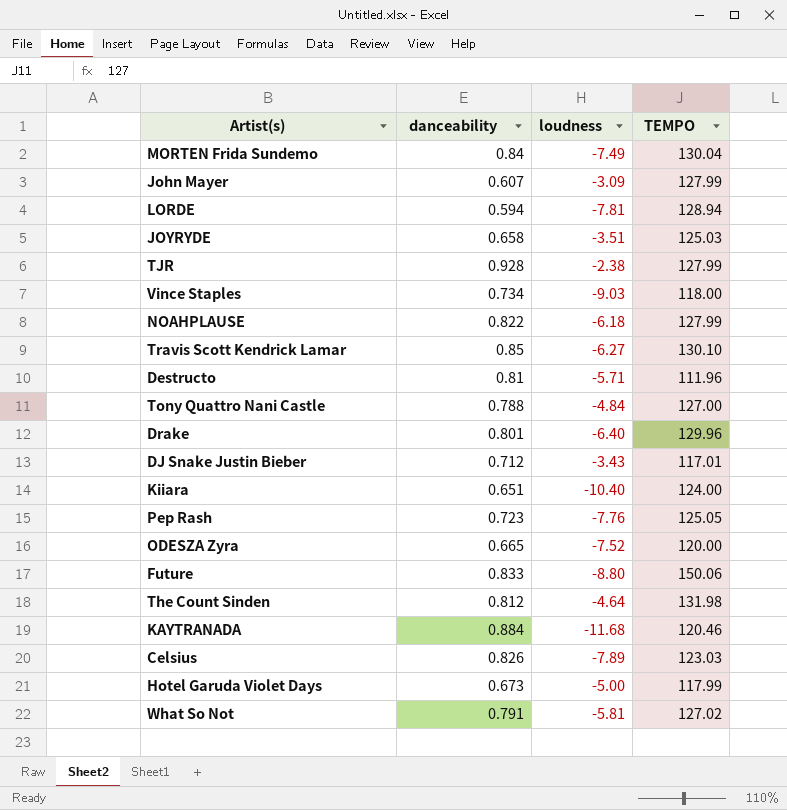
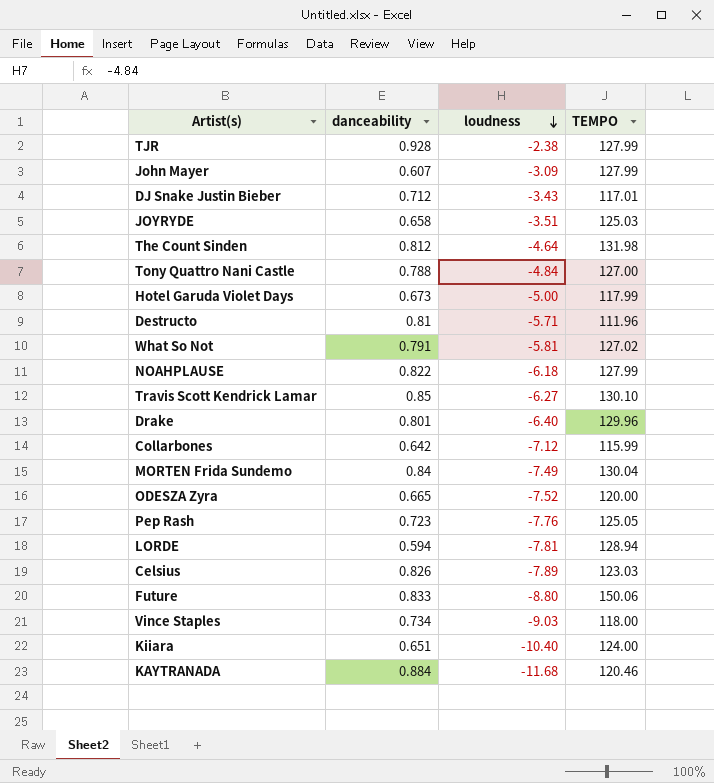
row order: none -> loudness descending
row Collarbones: none -> 0.642 | -7.12 | 115.99

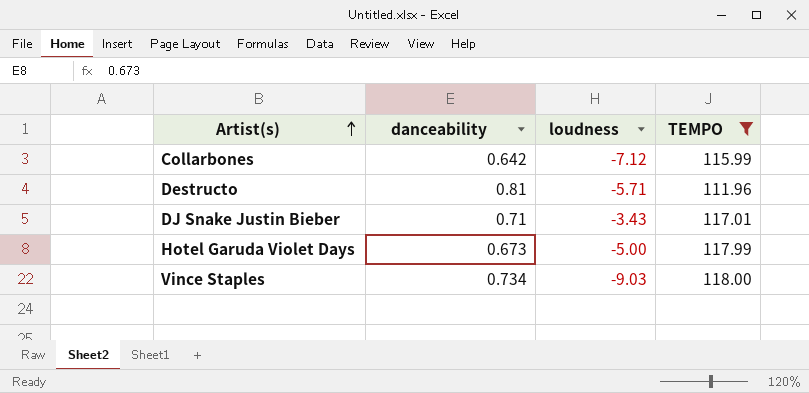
filter: none -> TEMPO <= 118.00
row order: loudness descending -> Artist(s) ascending
DJ Snake Justin Bieber | danceability: 0.712 -> 0.71

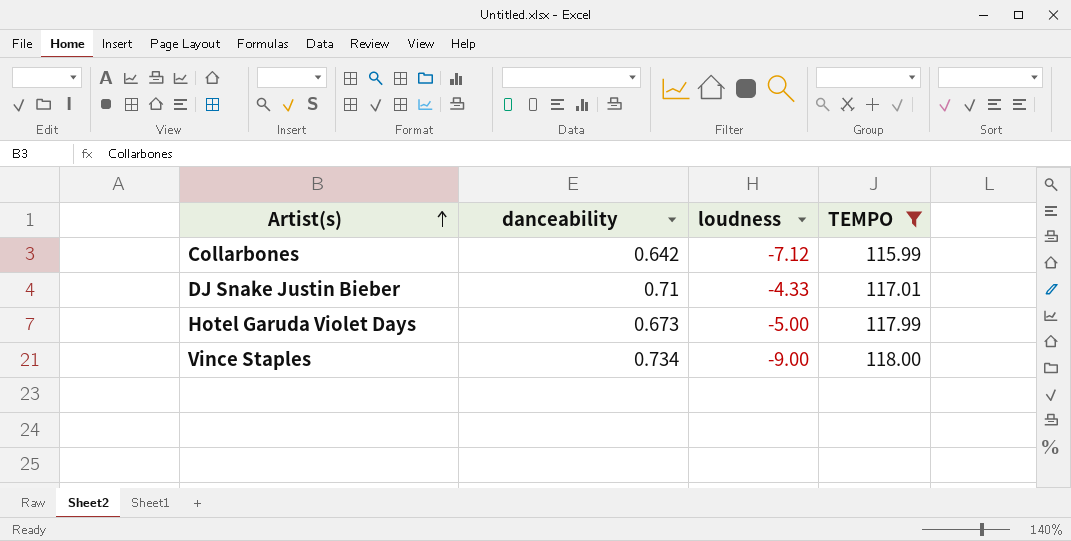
row Destructo: 0.81 | -5.71 | 111.96 -> none
DJ Snake Justin Bieber | loudness: -3.43 -> -4.33
Vince Staples | loudness: -9.03 -> -9.00

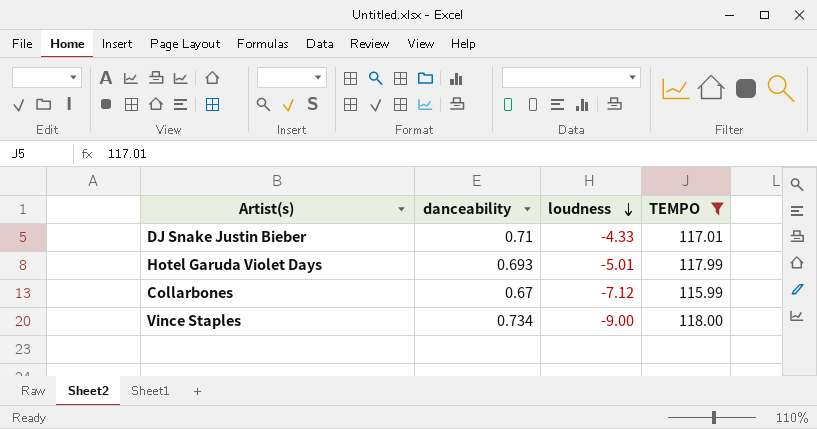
row order: Artist(s) ascending -> loudness descending
Hotel Garuda Violet Days | danceability: 0.673 -> 0.693
Hotel Garuda Violet Days | loudness: -5.00 -> -5.01
Collarbones | danceability: 0.642 -> 0.67

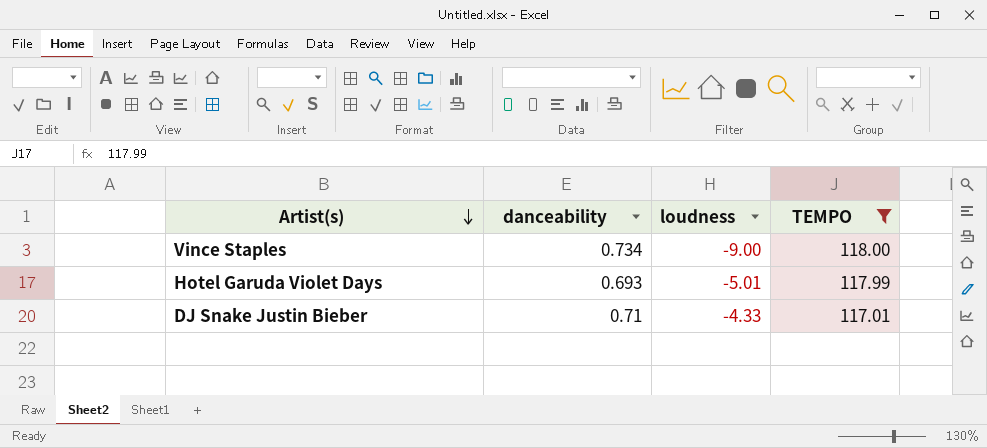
row order: loudness descending -> Artist(s) descending
row Collarbones: 0.67 | -7.12 | 115.99 -> none

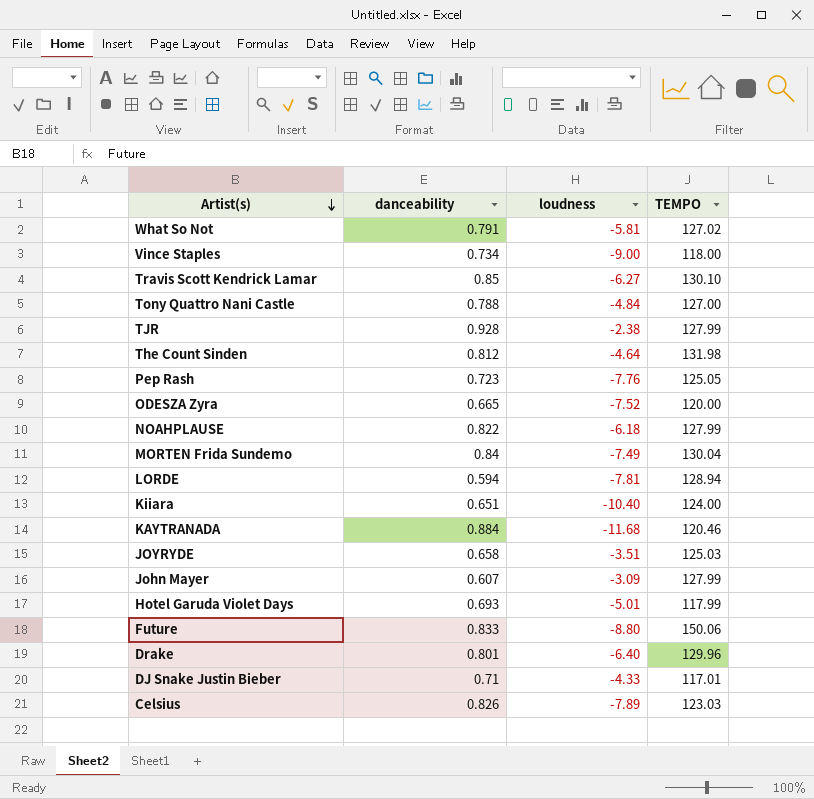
filter: TEMPO <= 118.00 -> none

